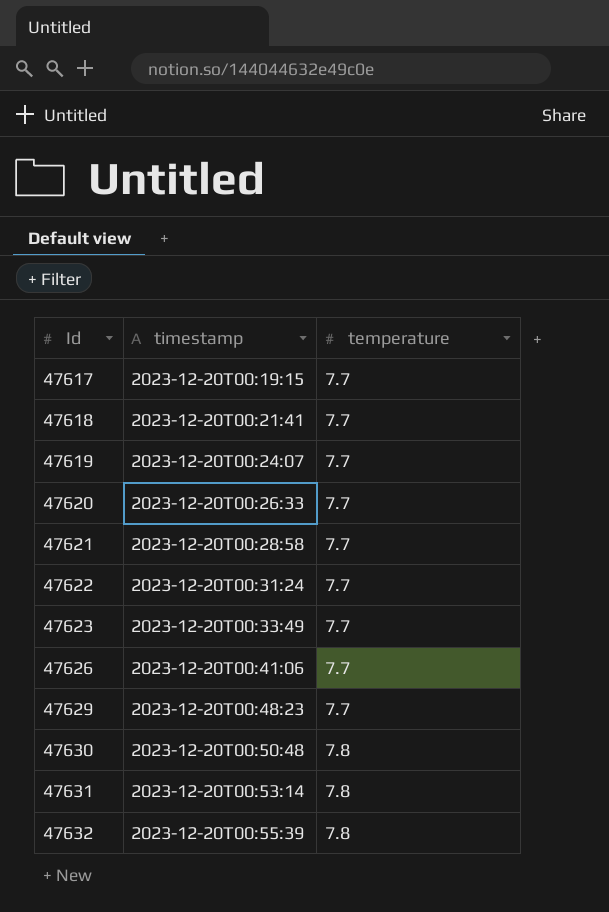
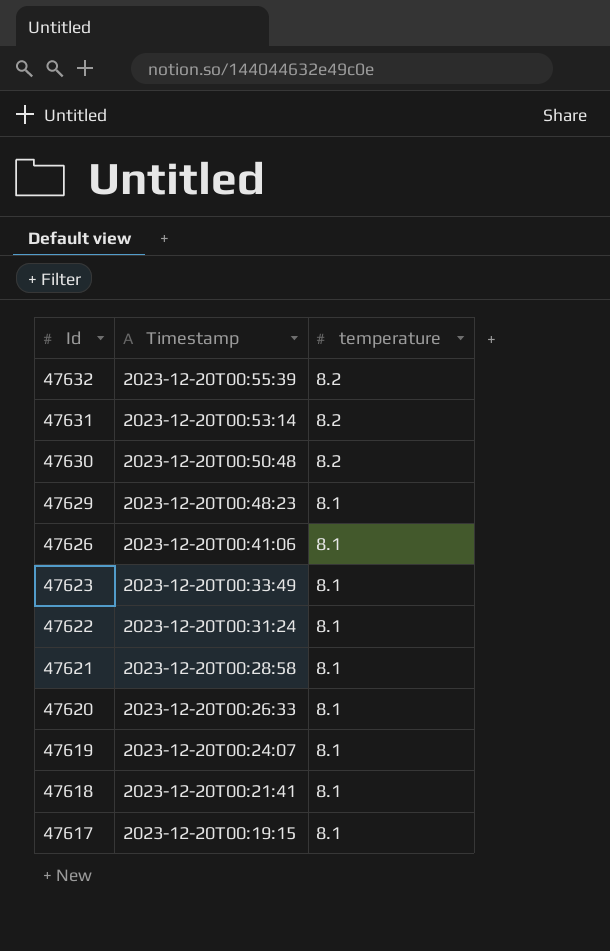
row order: Id ascending -> Id descending
column name: timestamp -> Timestamp
47632 | temperature: 7.8 -> 8.2
47631 | temperature: 7.8 -> 8.2
47630 | temperature: 7.8 -> 8.2
47629 | temperature: 7.7 -> 8.1
47626 | temperature: 7.7 -> 8.1
47623 | temperature: 7.7 -> 8.1
47622 | temperature: 7.7 -> 8.1
47621 | temperature: 7.7 -> 8.1
47620 | temperature: 7.7 -> 8.1
47619 | temperature: 7.7 -> 8.1
47618 | temperature: 7.7 -> 8.1
47617 | temperature: 7.7 -> 8.1

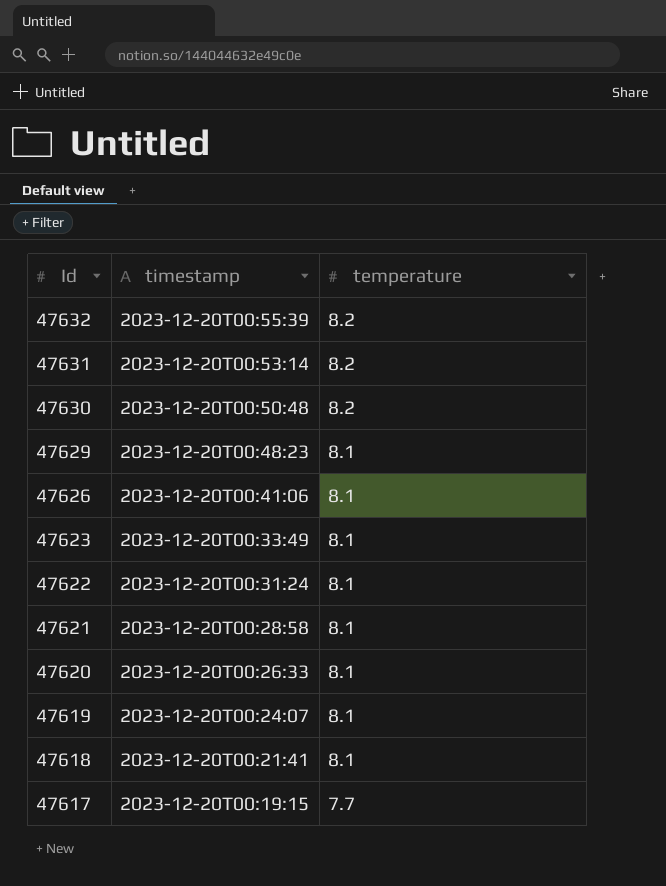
column name: Timestamp -> timestamp
47617 | temperature: 8.1 -> 7.7

